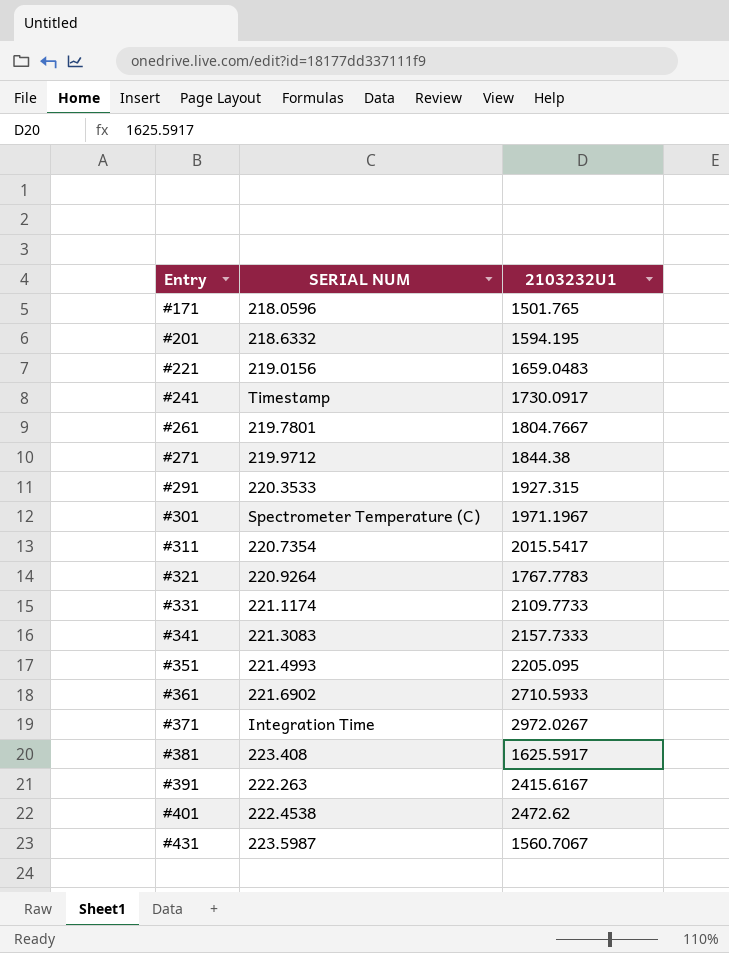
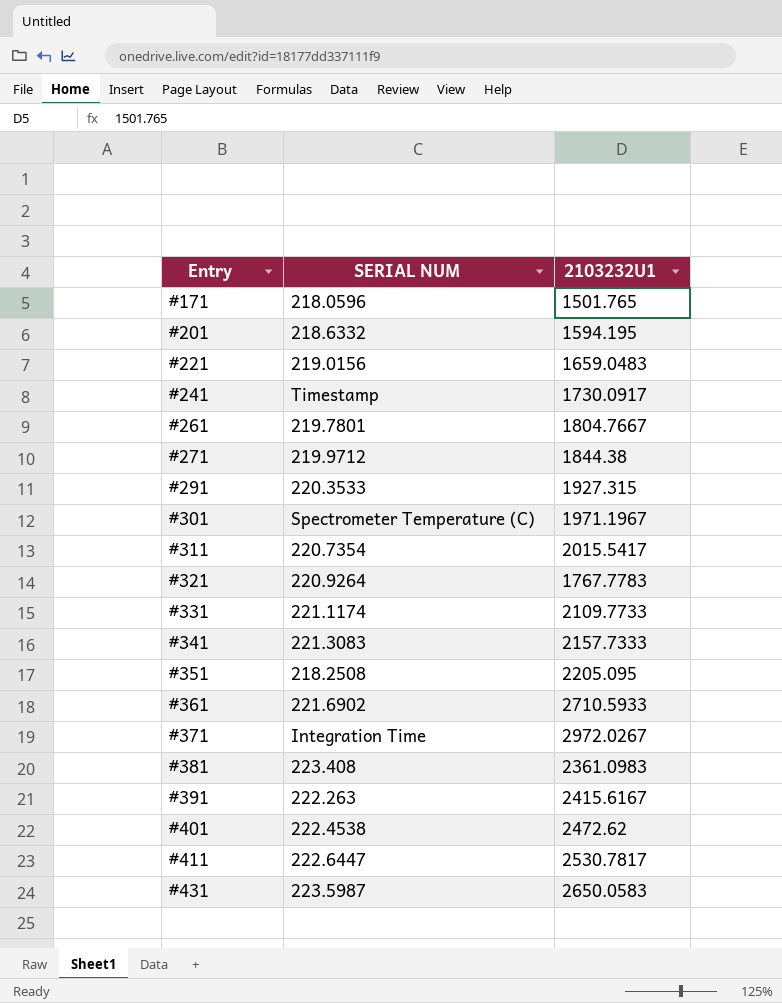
#351 | SERIAL NUM: 221.4993 -> 218.2508
#381 | 2103232U1: 1625.5917 -> 2361.0983
row #411: none -> 222.6447 | 2530.7817
#431 | 2103232U1: 1560.7067 -> 2650.0583

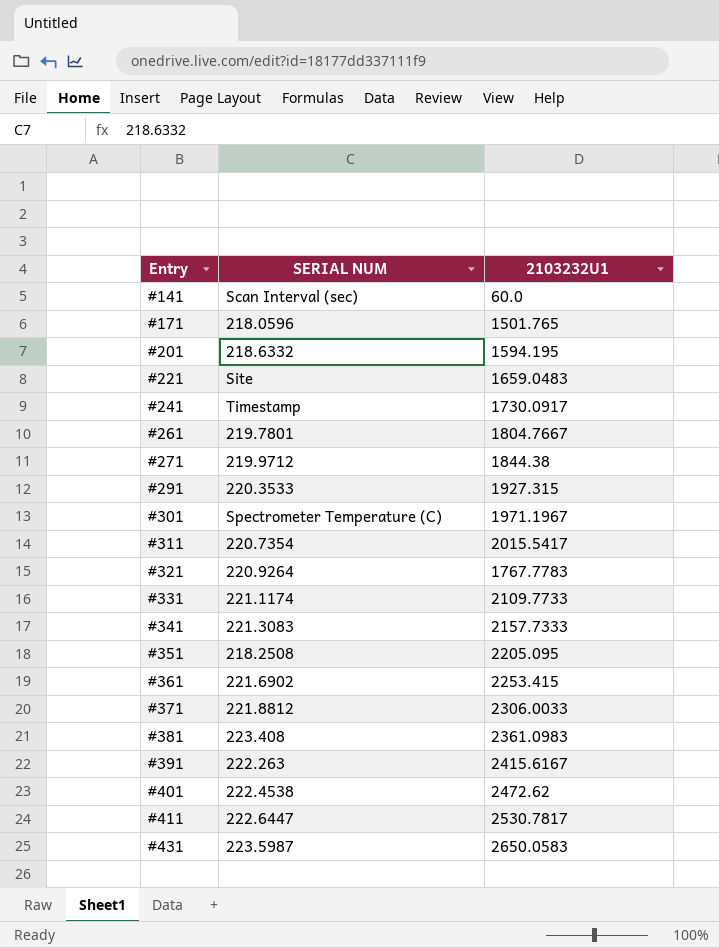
row #141: none -> Scan Interval (sec) | 60.0
#221 | SERIAL NUM: 219.0156 -> Site
#361 | 2103232U1: 2710.5933 -> 2253.415
#371 | SERIAL NUM: Integration Time -> 221.8812
#371 | 2103232U1: 2972.0267 -> 2306.0033

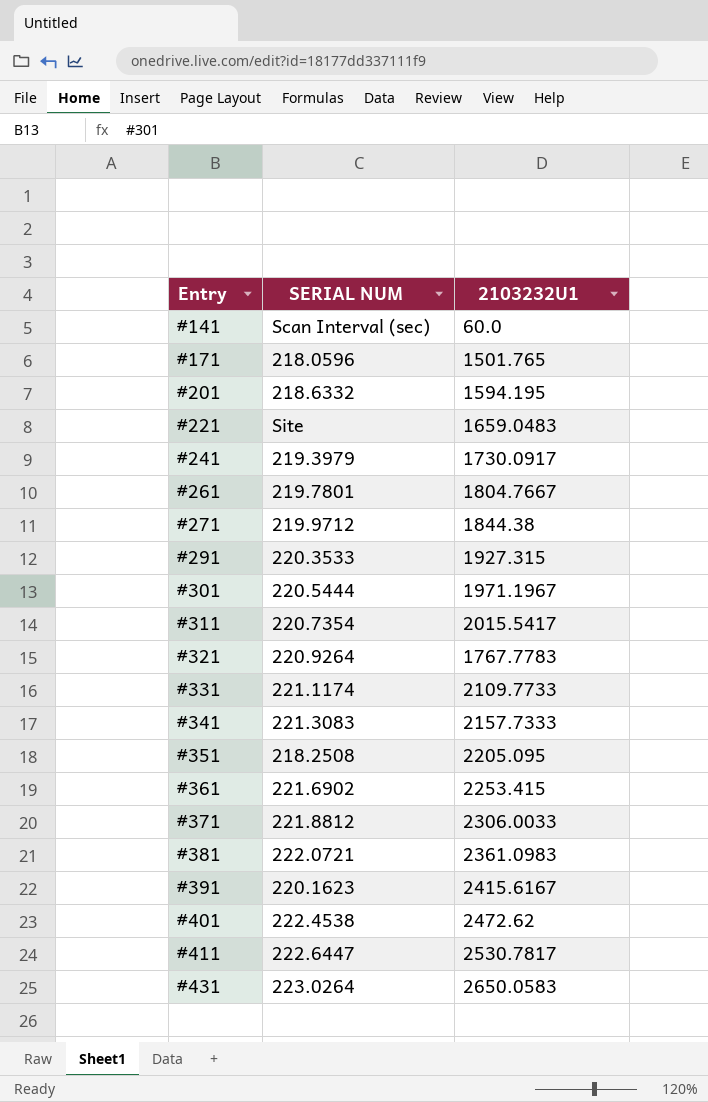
#241 | SERIAL NUM: Timestamp -> 219.3979
#301 | SERIAL NUM: Spectrometer Temperature (C) -> 220.5444
#381 | SERIAL NUM: 223.408 -> 222.0721
#391 | SERIAL NUM: 222.263 -> 220.1623
#431 | SERIAL NUM: 223.5987 -> 223.0264

